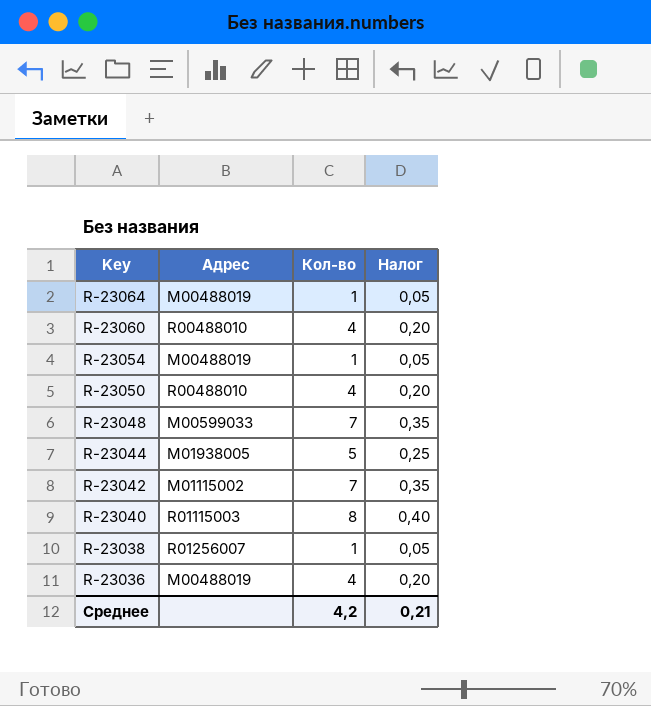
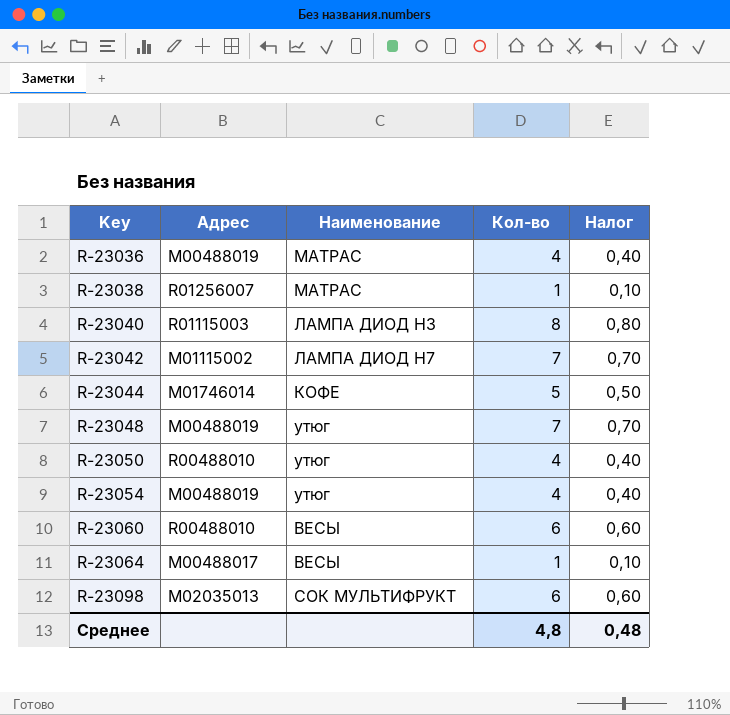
row order: Key descending -> Key ascending
column Наименование | position: none -> 3
column Налог | formula: [Кол-во] * 0,05 -> [Кол-во] * 0,1
R-23044 | Адрес: M01938005 -> M01746014
R-23048 | Адрес: M00599033 -> M00488019
R-23054 | Кол-во: 1 -> 4
R-23060 | Кол-во: 4 -> 6
R-23064 | Адрес: M00488019 -> M00488017
row R-23098: none -> M02035013 | СОК МУЛЬТИФРУКТ | 6 | 0,60
Среднее | Кол-во: 4,2 -> 4,8
Среднее | Налог: 0,21 -> 0,48

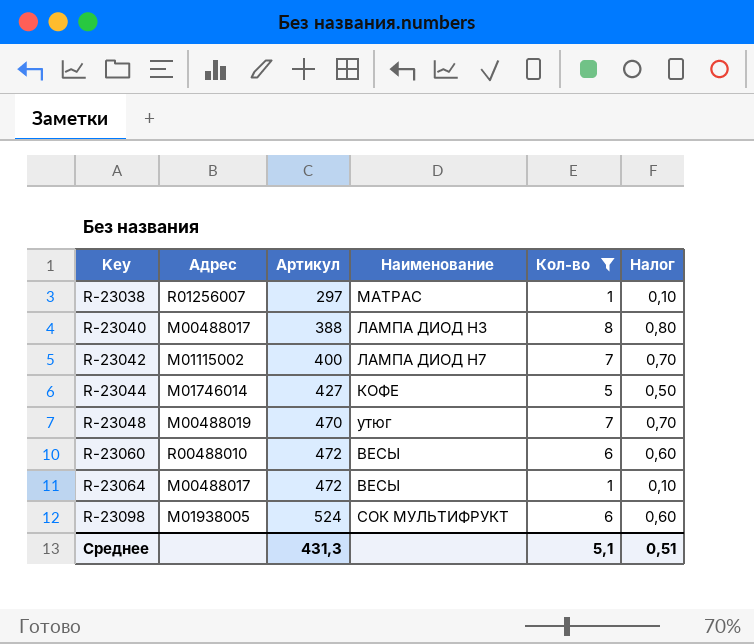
filter: none -> Кол-во != 4
column Артикул | position: none -> 3
R-23040 | Адрес: R01115003 -> M00488017
R-23098 | Адрес: M02035013 -> M01938005
Среднее | Кол-во: 4,8 -> 5,1
Среднее | Налог: 0,48 -> 0,51

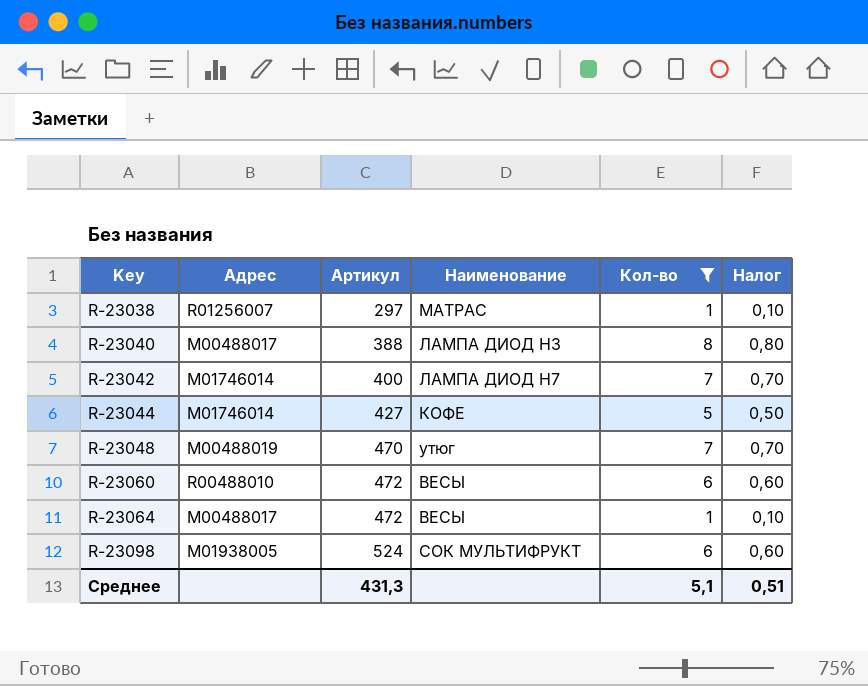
R-23042 | Адрес: M01115002 -> M01746014

